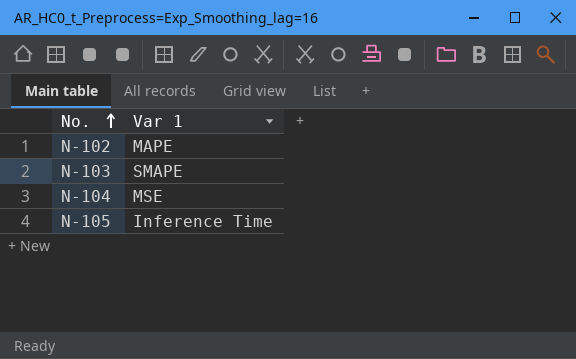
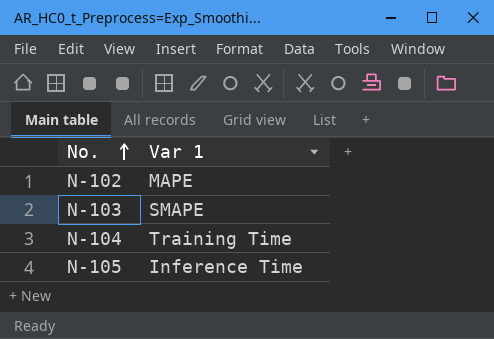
N-104 | Var 1: MSE -> Training Time

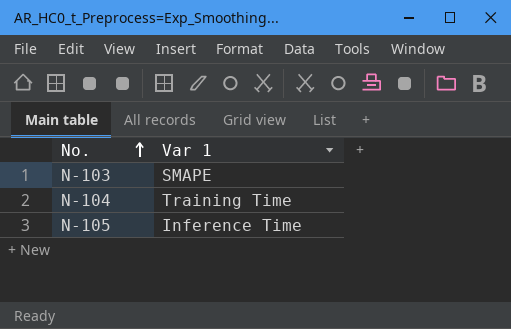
row N-102: MAPE -> none

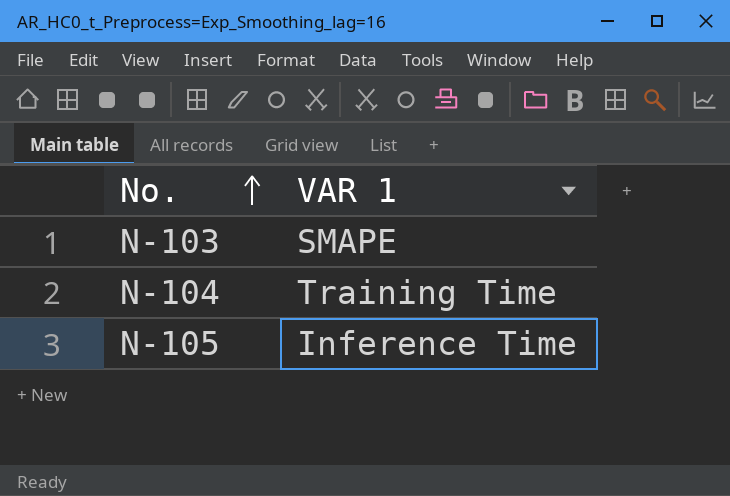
column name: Var 1 -> VAR 1

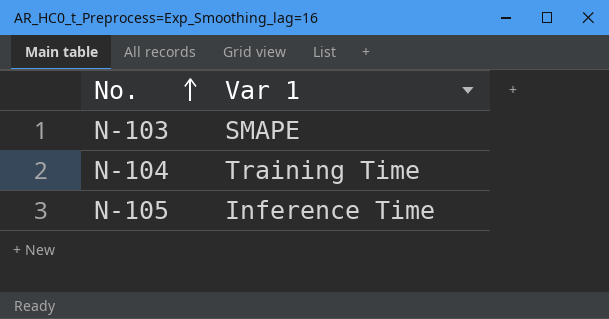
column name: VAR 1 -> Var 1

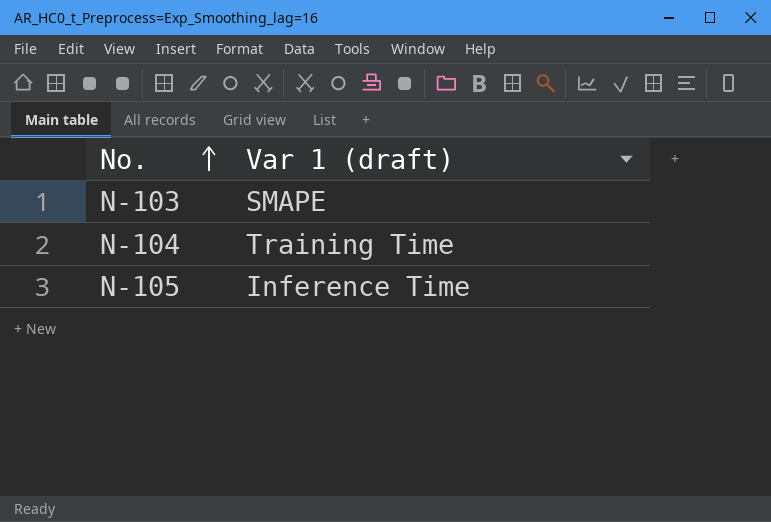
column name: Var 1 -> Var 1 (draft)

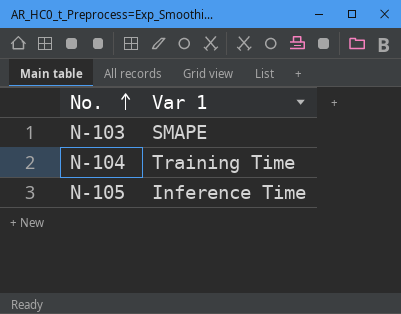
column name: Var 1 (draft) -> Var 1

